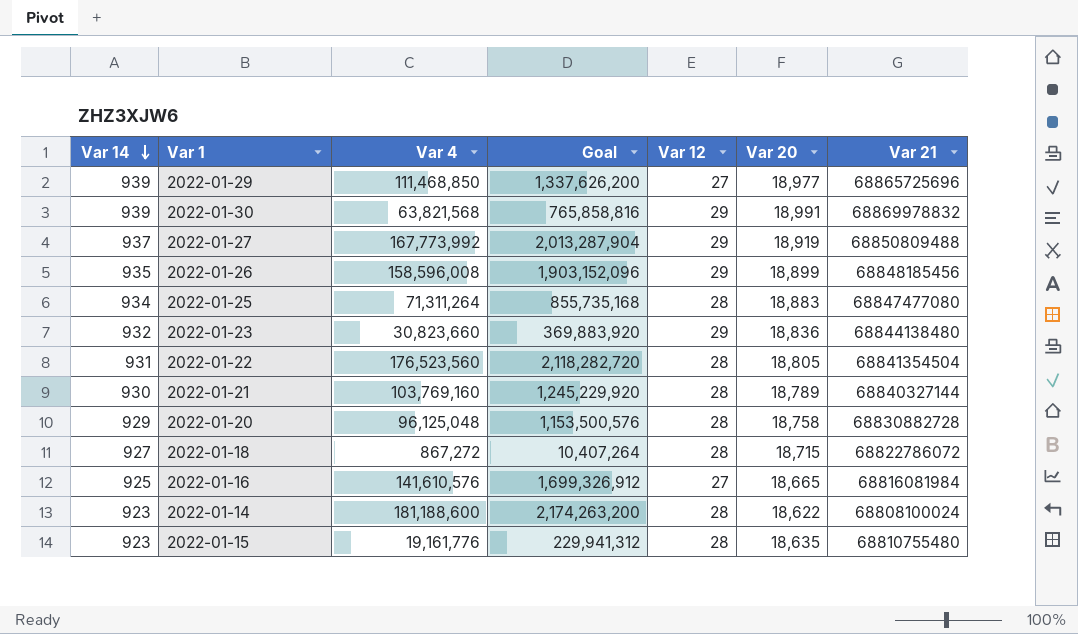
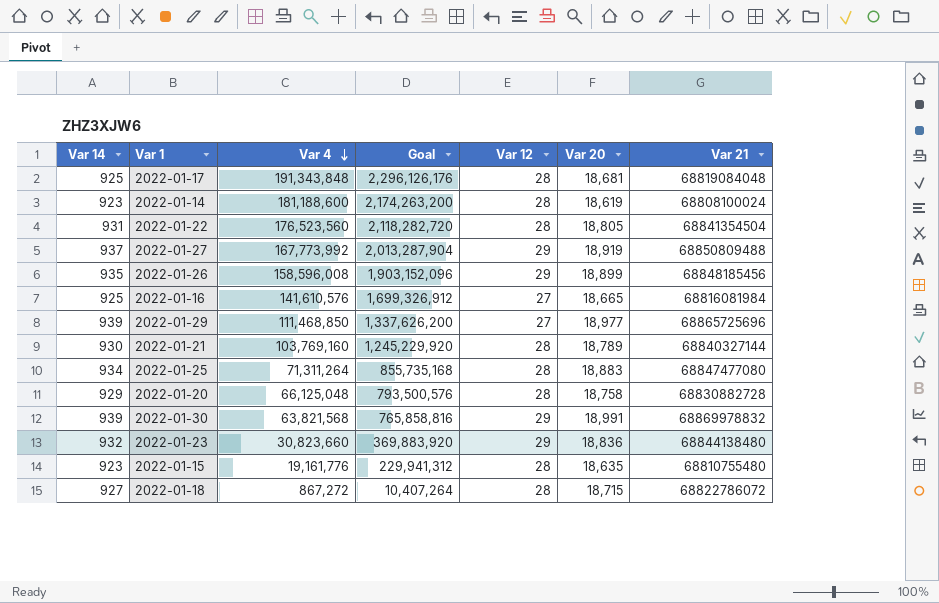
row order: Var 14 descending -> Var 4 descending
row 2022-01-17: none -> 925 | 191,343,848 | 2,296,126,176 | 28 | 18,681 | 68819084048
2022-01-14 | Var 20: 18,622 -> 18,619
2022-01-20 | Var 4: 96,125,048 -> 66,125,048
2022-01-20 | Goal: 1,153,500,576 -> 793,500,576

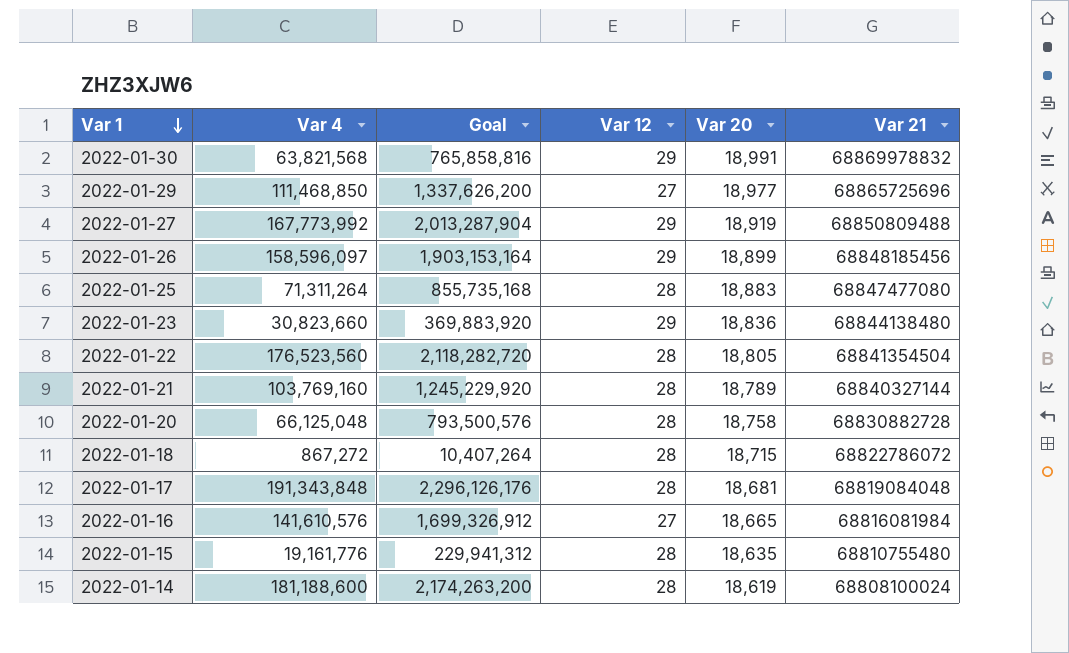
row order: Var 4 descending -> Var 1 descending
column Var 14 | position: 1 -> none
2022-01-26 | Var 4: 158,596,008 -> 158,596,097
2022-01-26 | Goal: 1,903,152,096 -> 1,903,153,164

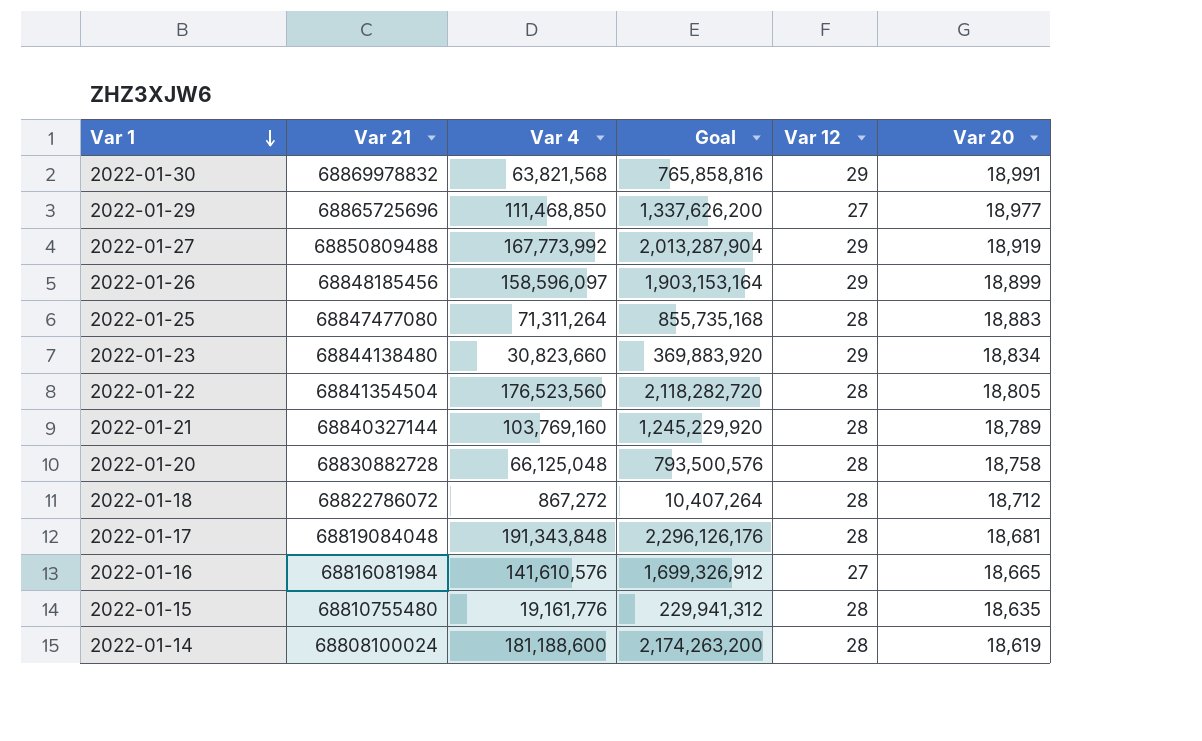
column Var 21 | position: 6 -> 2
2022-01-23 | Var 20: 18,836 -> 18,834
2022-01-18 | Var 20: 18,715 -> 18,712

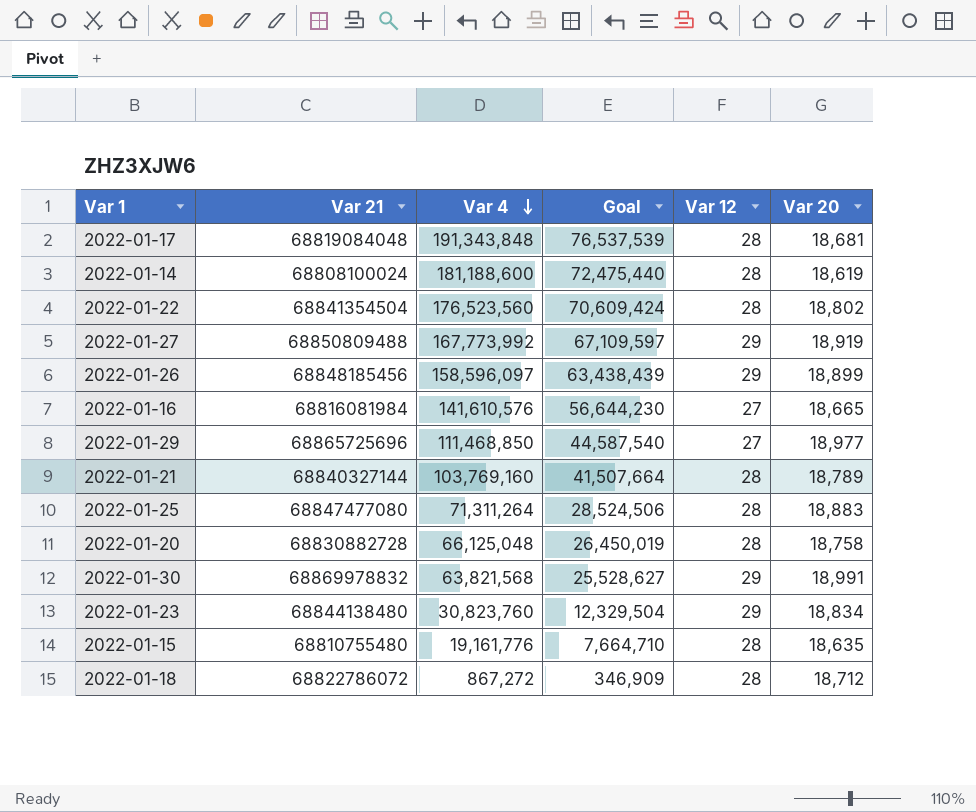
row order: Var 1 descending -> Var 4 descending
column Goal | formula: [Var 4] * 12 -> [Var 4] * 0.4
2022-01-22 | Var 20: 18,805 -> 18,802
2022-01-23 | Var 4: 30,823,660 -> 30,823,760

